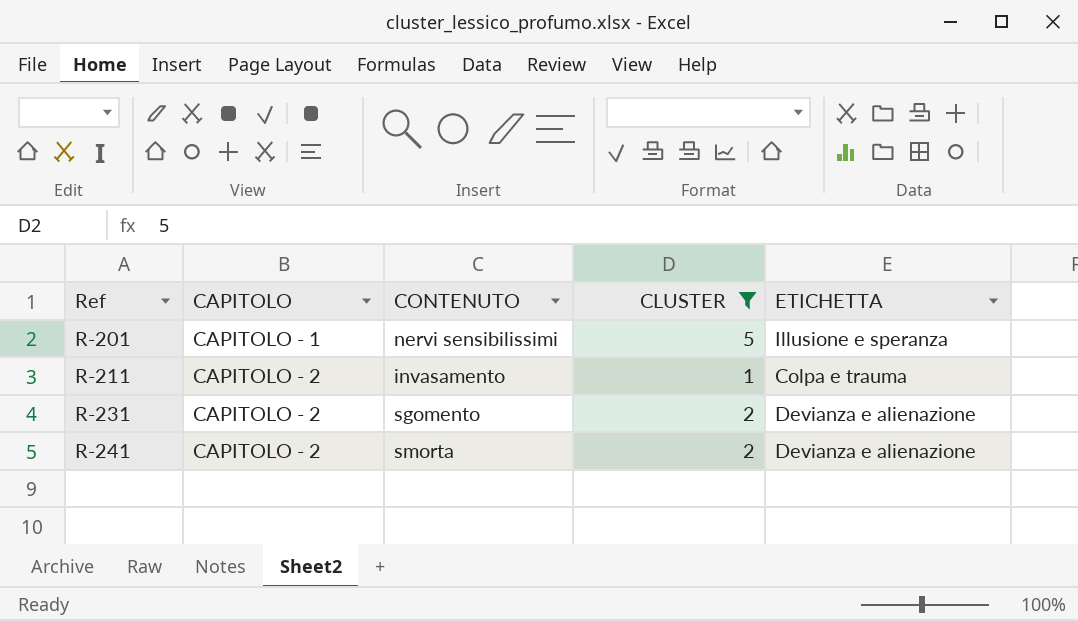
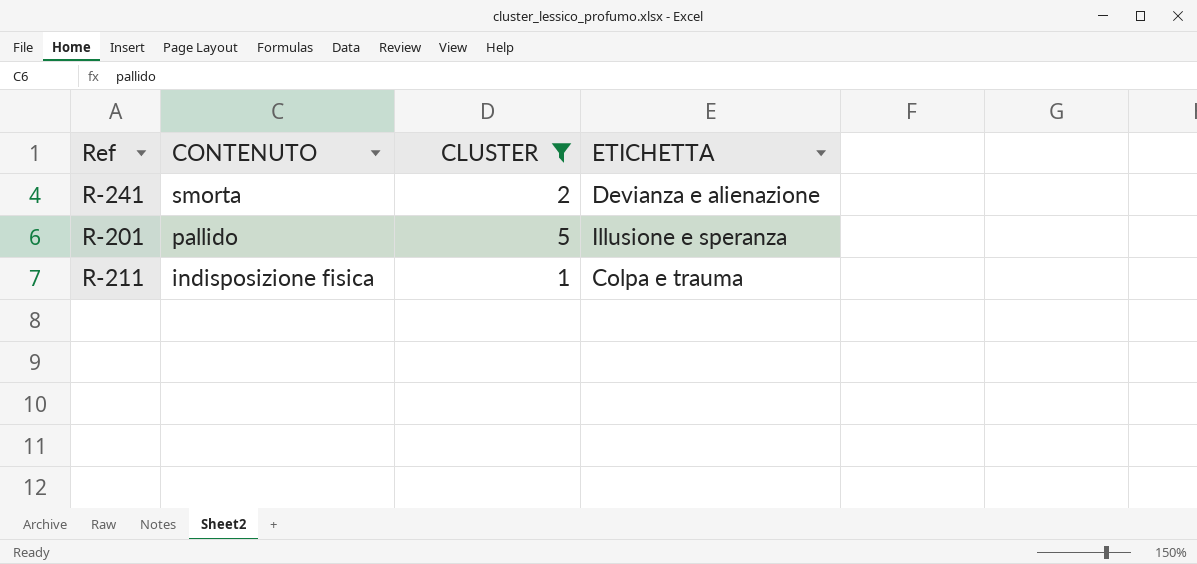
row order: Ref ascending -> CONTENUTO descending
column CAPITOLO | position: 2 -> none
row R-231: CAPITOLO - 2 | sgomento | 2 | Devianza e alienazione -> none
R-201 | CONTENUTO: nervi sensibilissimi -> pallido
R-211 | CONTENUTO: invasamento -> indisposizione fisica

